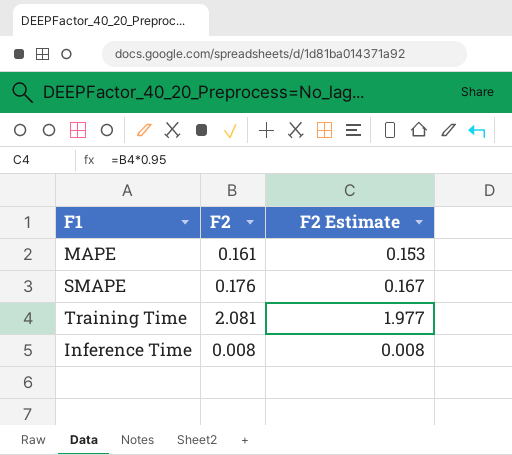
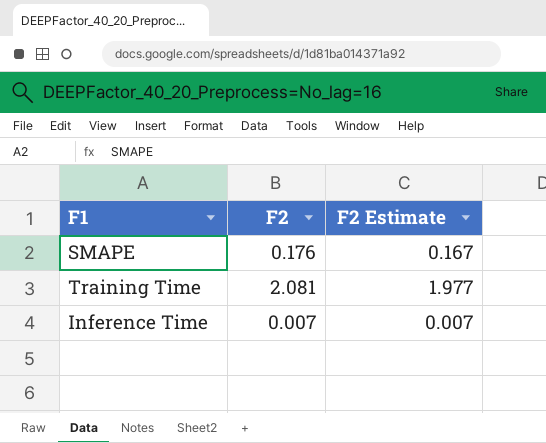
row MAPE: 0.161 | 0.153 -> none
Inference Time | F2: 0.008 -> 0.007
Inference Time | F2 Estimate: 0.008 -> 0.007

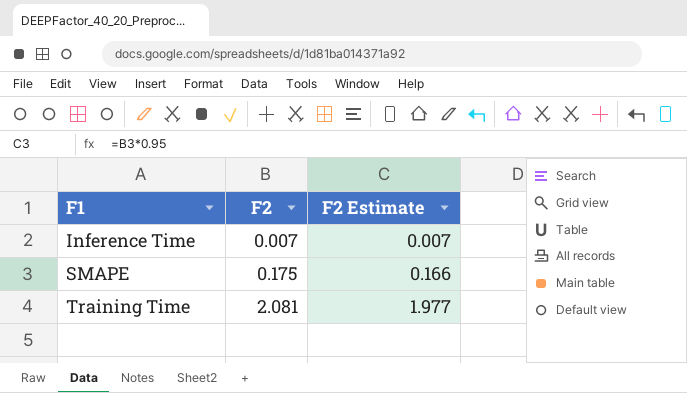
row order: none -> F1 ascending
SMAPE | F2: 0.176 -> 0.175
SMAPE | F2 Estimate: 0.167 -> 0.166

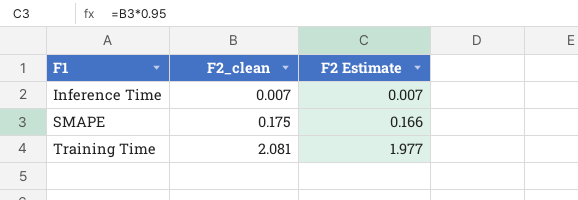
column name: F2 -> F2_clean

